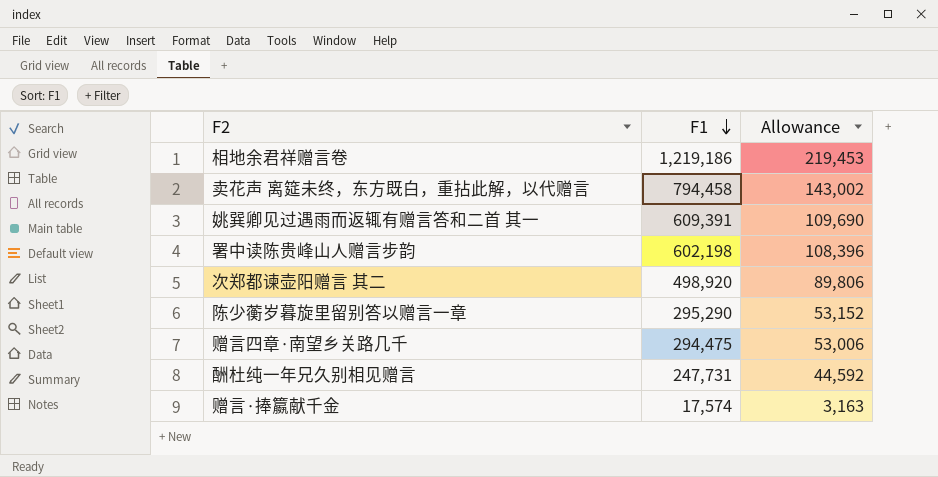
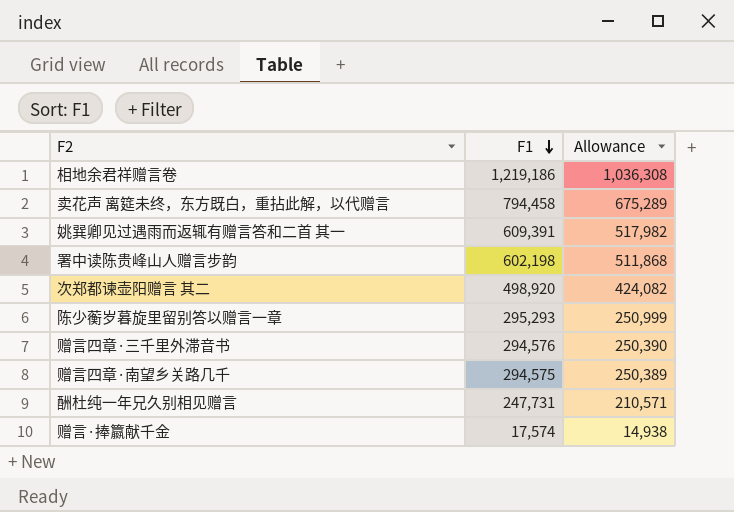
column Allowance | formula: [F1] * 0.18 -> [F1] * 0.85
陈少蘅岁暮旋里留别答以赠言一章 | F1: 295,290 -> 295,293
row 赠言四章·三千里外滞音书: none -> 294,576 | 250,390
赠言四章·南望乡关路几千 | F1: 294,475 -> 294,575

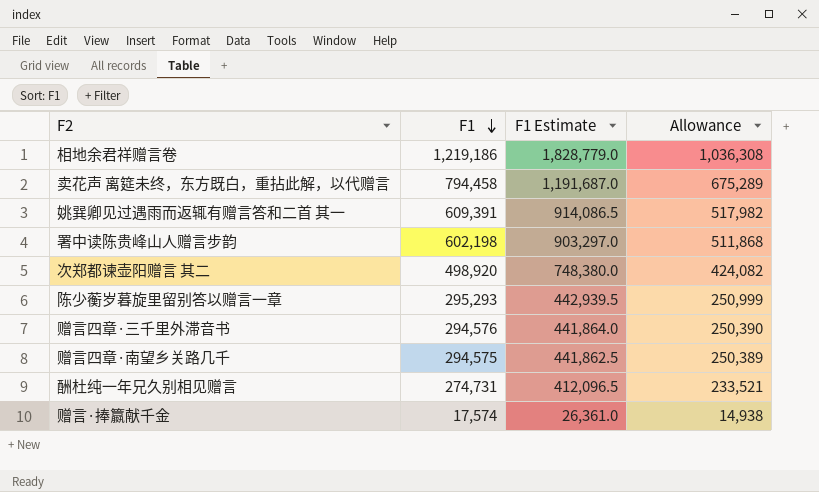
column F1 Estimate | formula: none -> [F1] * 1.5
酬杜纯一年兄久别相见赠言 | F1: 247,731 -> 274,731
酬杜纯一年兄久别相见赠言 | Allowance: 210,571 -> 233,521

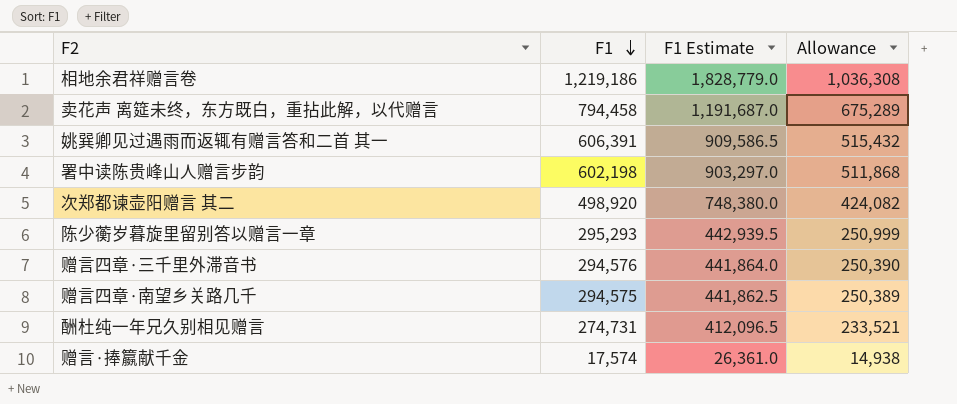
姚巽卿见过遇雨而返辄有赠言答和二首 其一 | F1: 609,391 -> 606,391
姚巽卿见过遇雨而返辄有赠言答和二首 其一 | F1 Estimate: 914,086.5 -> 909,586.5
姚巽卿见过遇雨而返辄有赠言答和二首 其一 | Allowance: 517,982 -> 515,432

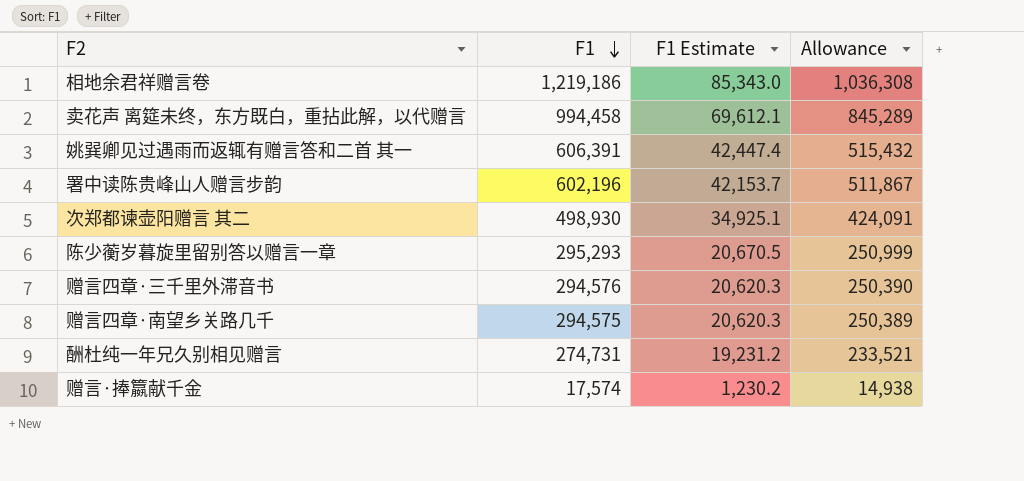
column F1 Estimate | formula: [F1] * 1.5 -> [F1] * 0.07
卖花声 离筵未终，东方既白，重拈此解，以代赠言 | F1: 794,458 -> 994,458
卖花声 离筵未终，东方既白，重拈此解，以代赠言 | Allowance: 675,289 -> 845,289
署中读陈贵峰山人赠言步韵 | F1: 602,198 -> 602,196
署中读陈贵峰山人赠言步韵 | Allowance: 511,868 -> 511,867
次郑都谏壶阳赠言 其二 | F1: 498,920 -> 498,930
次郑都谏壶阳赠言 其二 | Allowance: 424,082 -> 424,091

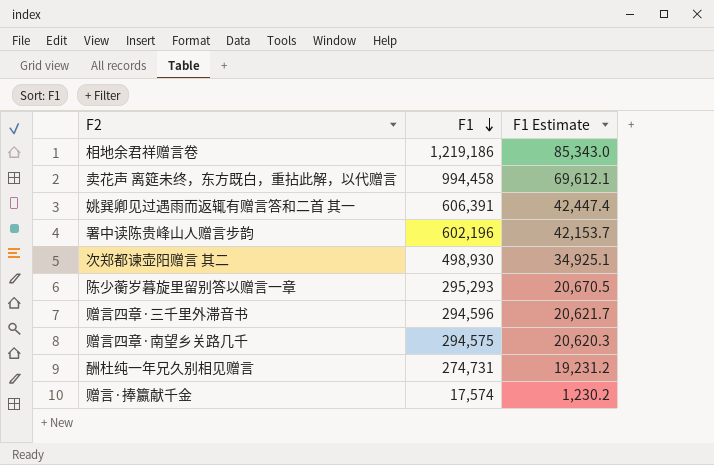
column Allowance | formula: [F1] * 0.85 -> none
赠言四章·三千里外滞音书 | F1: 294,576 -> 294,596
赠言四章·三千里外滞音书 | F1 Estimate: 20,620.3 -> 20,621.7

